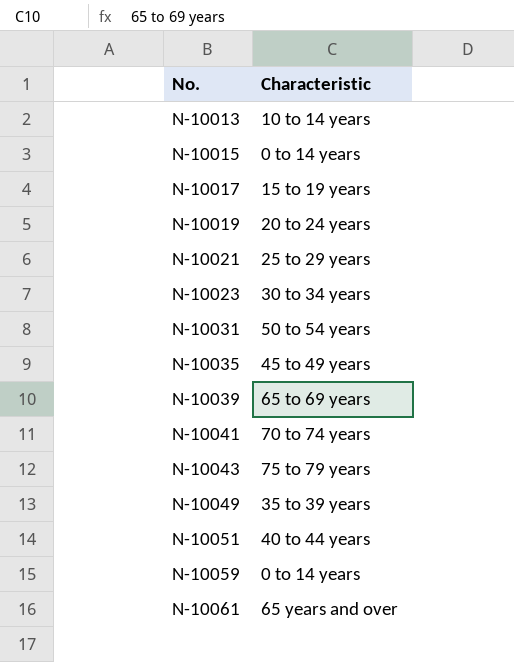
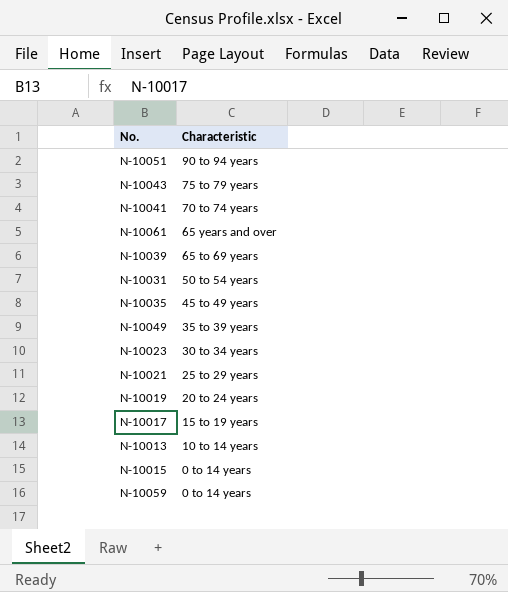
row order: No. ascending -> Characteristic descending
N-10051 | Characteristic: 40 to 44 years -> 90 to 94 years

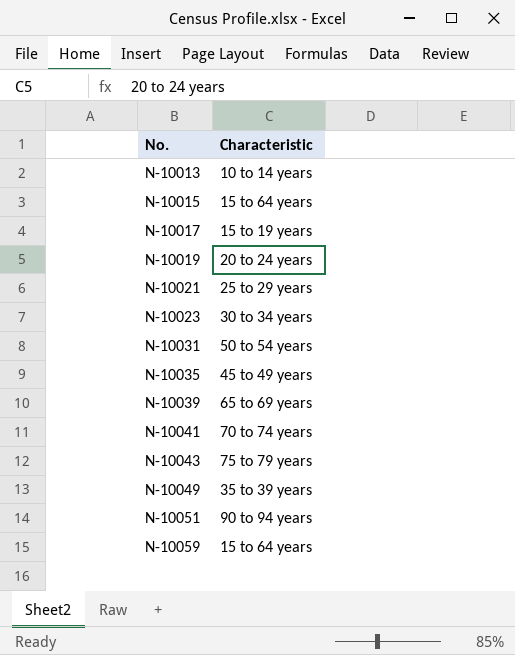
row order: Characteristic descending -> No. ascending
row N-10061: 65 years and over -> none
N-10015 | Characteristic: 0 to 14 years -> 15 to 64 years
N-10059 | Characteristic: 0 to 14 years -> 15 to 64 years

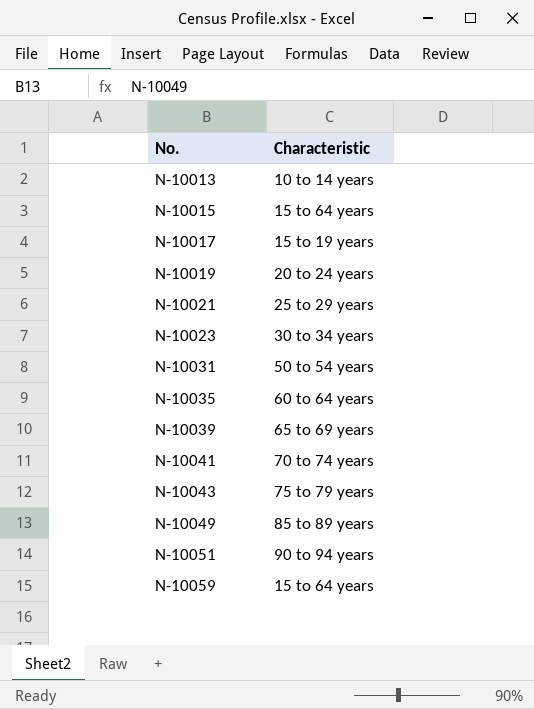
N-10035 | Characteristic: 45 to 49 years -> 60 to 64 years
N-10049 | Characteristic: 35 to 39 years -> 85 to 89 years

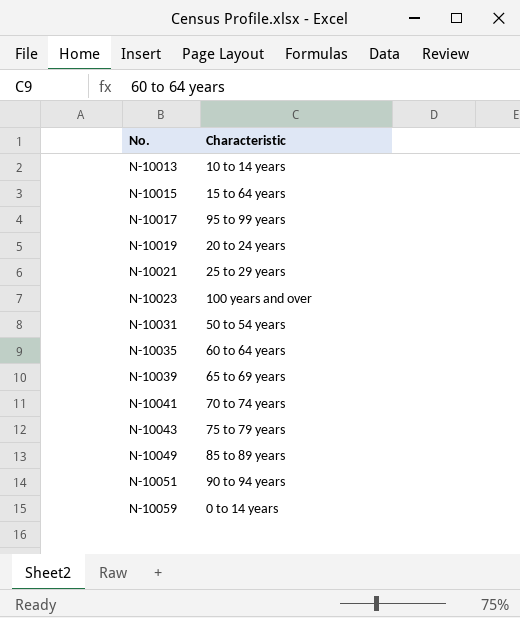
N-10017 | Characteristic: 15 to 19 years -> 95 to 99 years
N-10023 | Characteristic: 30 to 34 years -> 100 years and over
N-10059 | Characteristic: 15 to 64 years -> 0 to 14 years

